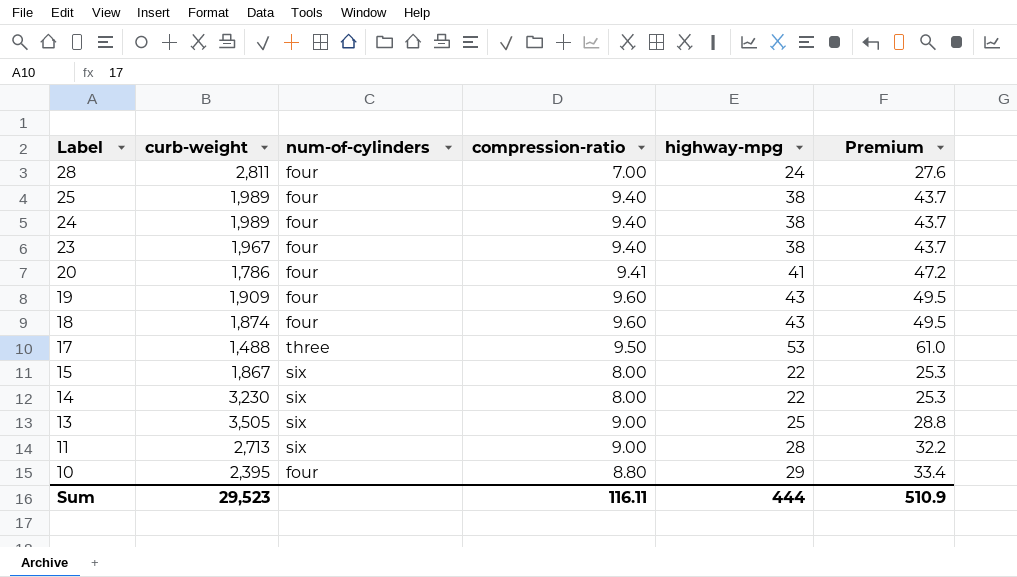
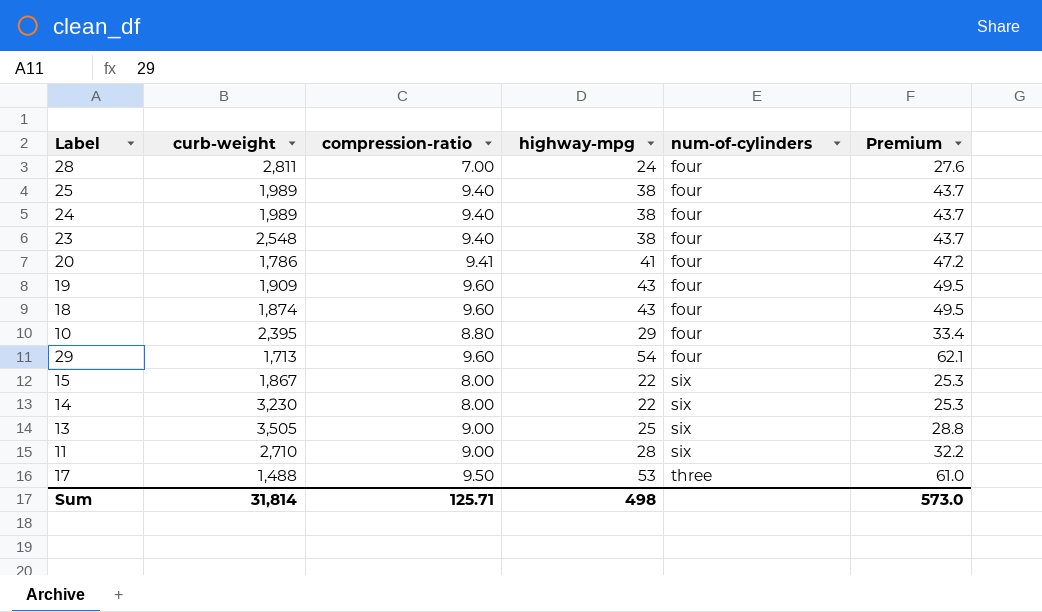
row order: Label descending -> num-of-cylinders ascending
column num-of-cylinders | position: 3 -> 5
23 | curb-weight: 1,967 -> 2,548
row 29: none -> 1,713 | 9.60 | 54 | four | 62.1
11 | curb-weight: 2,713 -> 2,710
Sum | curb-weight: 29,523 -> 31,814
Sum | compression-ratio: 116.11 -> 125.71
Sum | highway-mpg: 444 -> 498
Sum | Premium: 510.9 -> 573.0

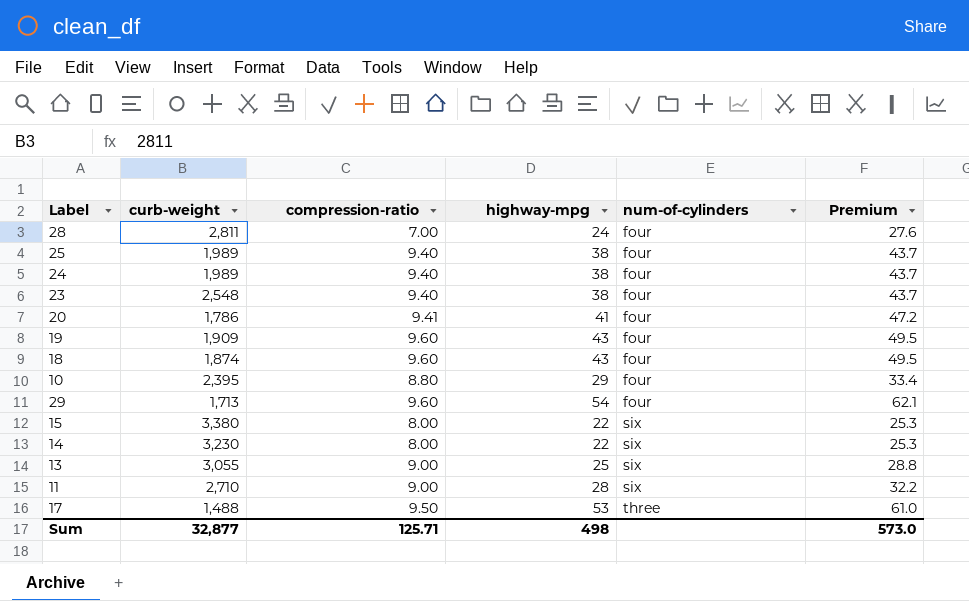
15 | curb-weight: 1,867 -> 3,380
13 | curb-weight: 3,505 -> 3,055
Sum | curb-weight: 31,814 -> 32,877

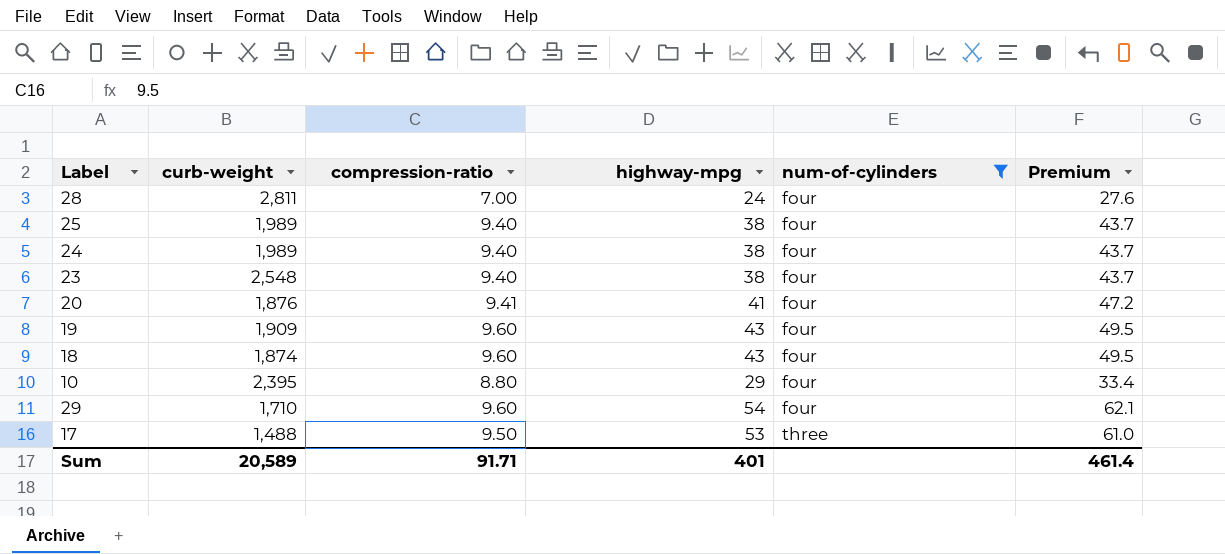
filter: none -> num-of-cylinders != six
20 | curb-weight: 1,786 -> 1,876
29 | curb-weight: 1,713 -> 1,710
Sum | curb-weight: 32,877 -> 20,589
Sum | compression-ratio: 125.71 -> 91.71
Sum | highway-mpg: 498 -> 401
Sum | Premium: 573.0 -> 461.4

